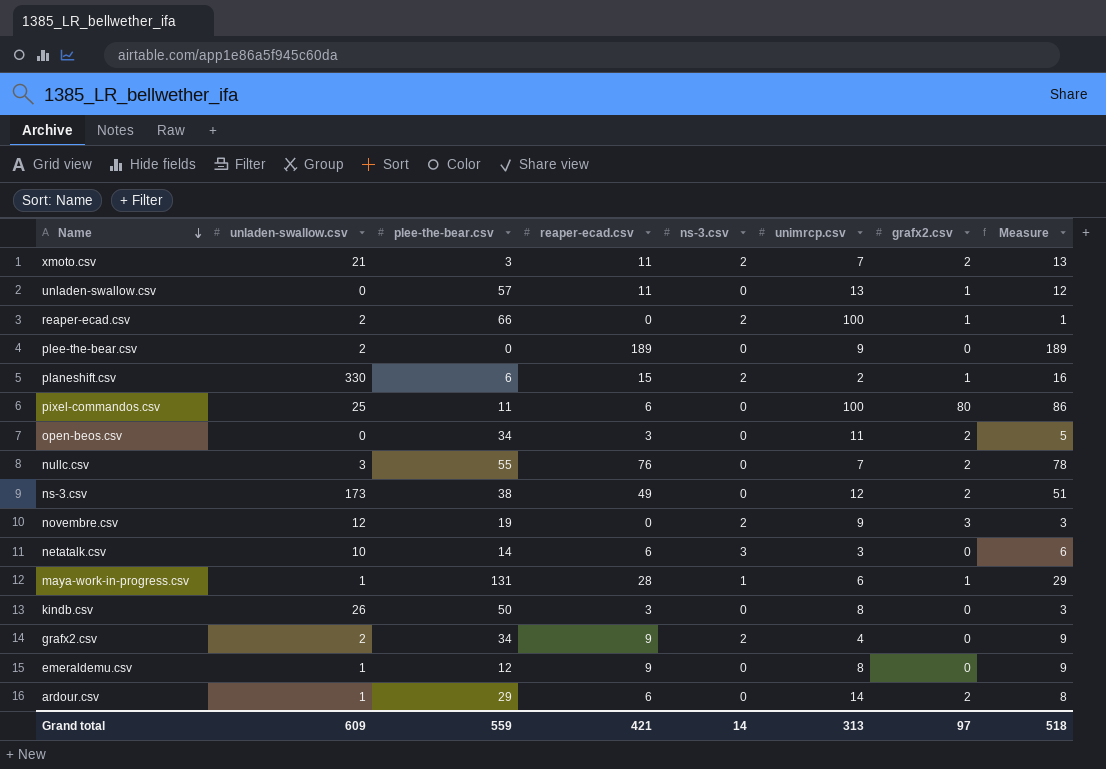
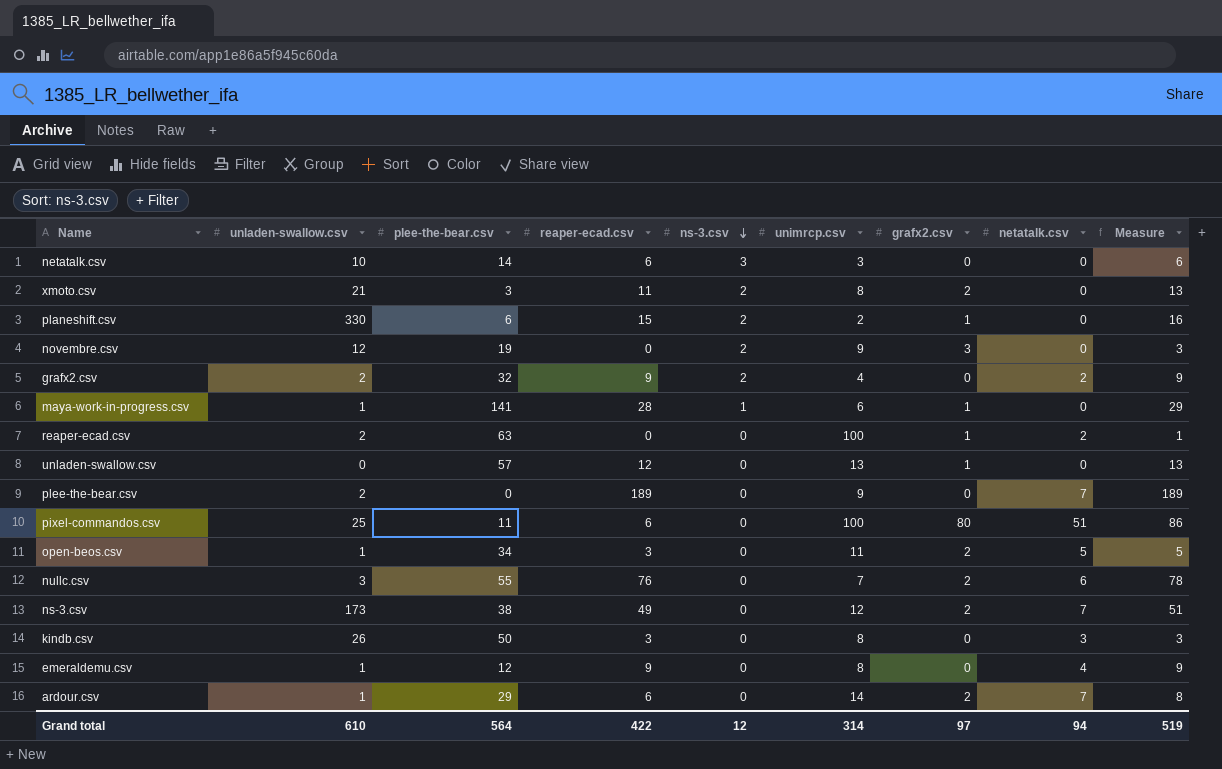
row order: Name descending -> ns-3.csv descending
column netatalk.csv | position: none -> 8
xmoto.csv | unimrcp.csv: 7 -> 8
grafx2.csv | plee-the-bear.csv: 34 -> 32
maya-work-in-progress.csv | plee-the-bear.csv: 131 -> 141
reaper-ecad.csv | plee-the-bear.csv: 66 -> 63
reaper-ecad.csv | ns-3.csv: 2 -> 0
unladen-swallow.csv | reaper-ecad.csv: 11 -> 12
unladen-swallow.csv | Measure: 12 -> 13
open-beos.csv | unladen-swallow.csv: 0 -> 1
Grand total | unladen-swallow.csv: 609 -> 610
Grand total | plee-the-bear.csv: 559 -> 564
Grand total | reaper-ecad.csv: 421 -> 422
Grand total | ns-3.csv: 14 -> 12
Grand total | unimrcp.csv: 313 -> 314
Grand total | Measure: 518 -> 519

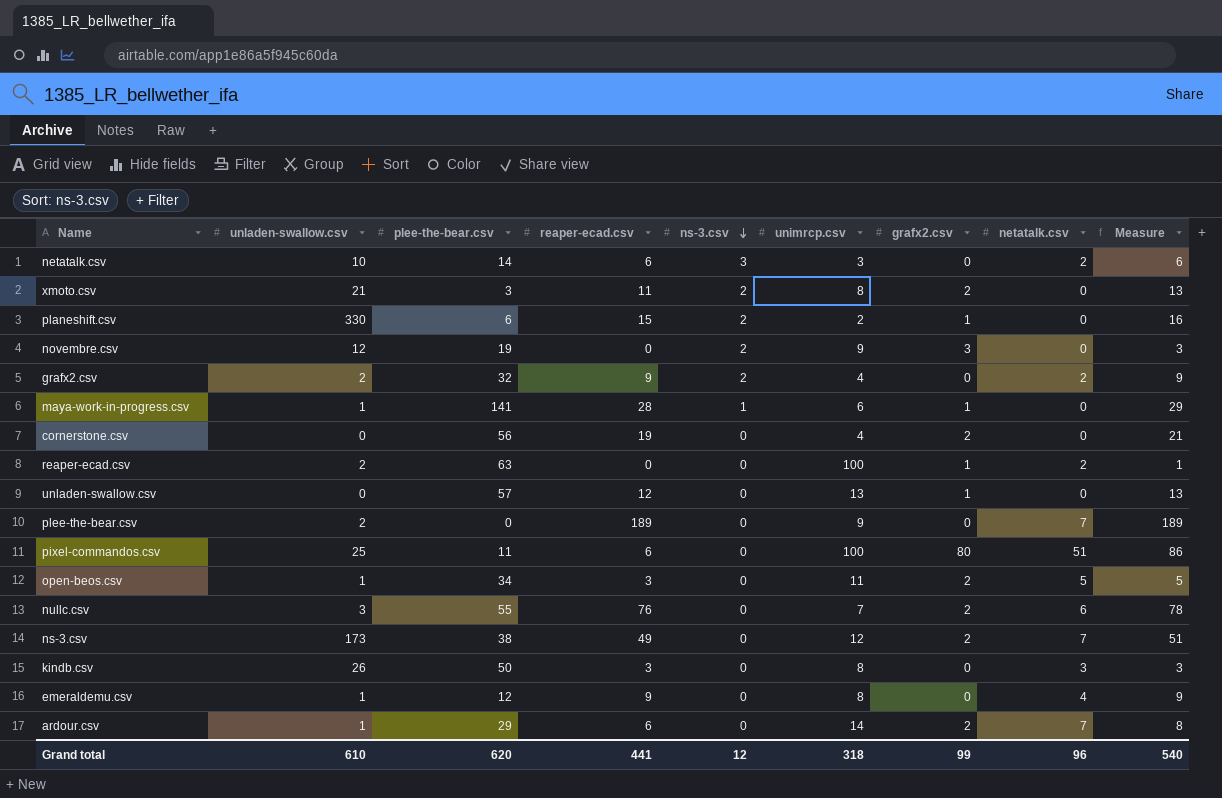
netatalk.csv | netatalk.csv: 0 -> 2
row cornerstone.csv: none -> 0 | 56 | 19 | 0 | 4 | 2 | 0 | 21
Grand total | plee-the-bear.csv: 564 -> 620
Grand total | reaper-ecad.csv: 422 -> 441
Grand total | unimrcp.csv: 314 -> 318
Grand total | grafx2.csv: 97 -> 99
Grand total | netatalk.csv: 94 -> 96
Grand total | Measure: 519 -> 540

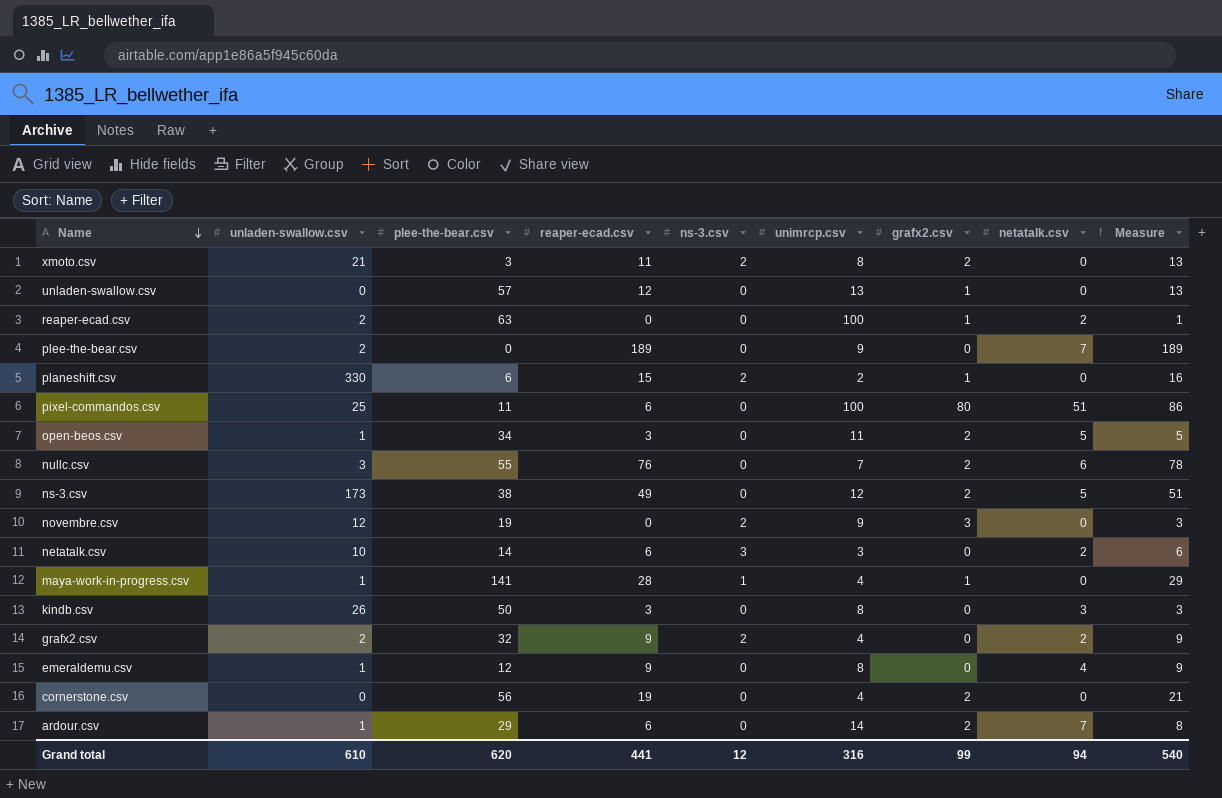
row order: ns-3.csv descending -> Name descending
ns-3.csv | netatalk.csv: 7 -> 5
maya-work-in-progress.csv | unimrcp.csv: 6 -> 4
Grand total | unimrcp.csv: 318 -> 316
Grand total | netatalk.csv: 96 -> 94

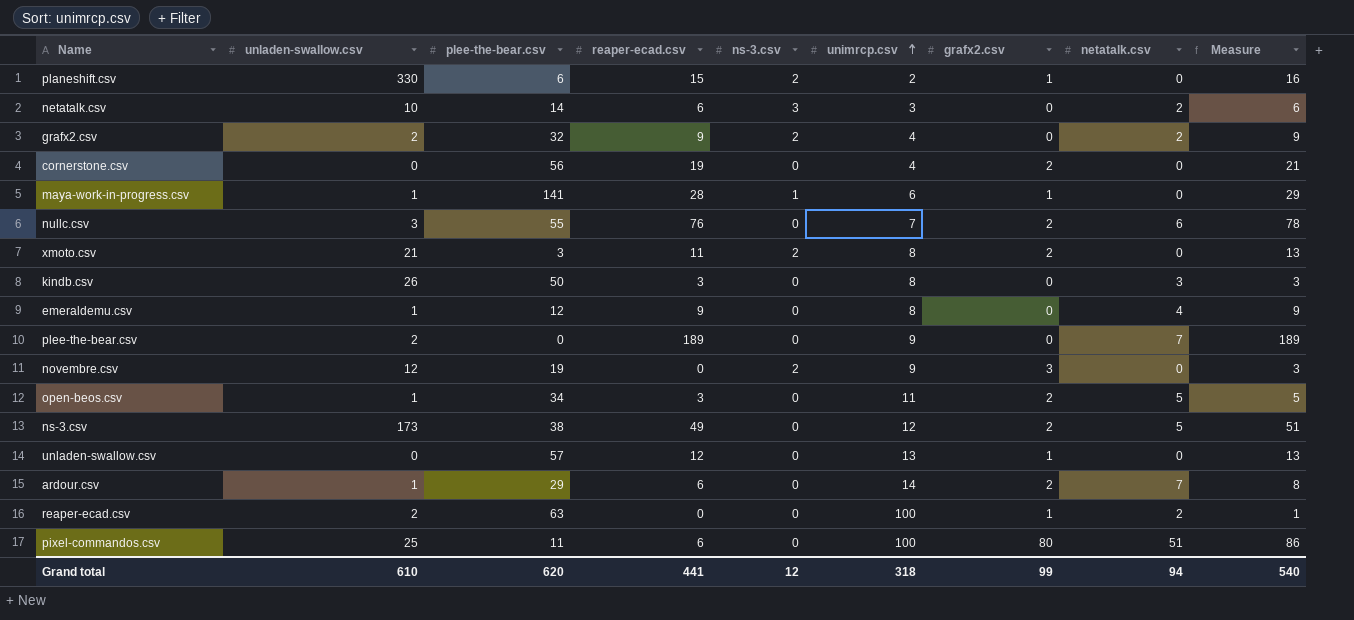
row order: Name descending -> unimrcp.csv ascending
maya-work-in-progress.csv | unimrcp.csv: 4 -> 6
Grand total | unimrcp.csv: 316 -> 318

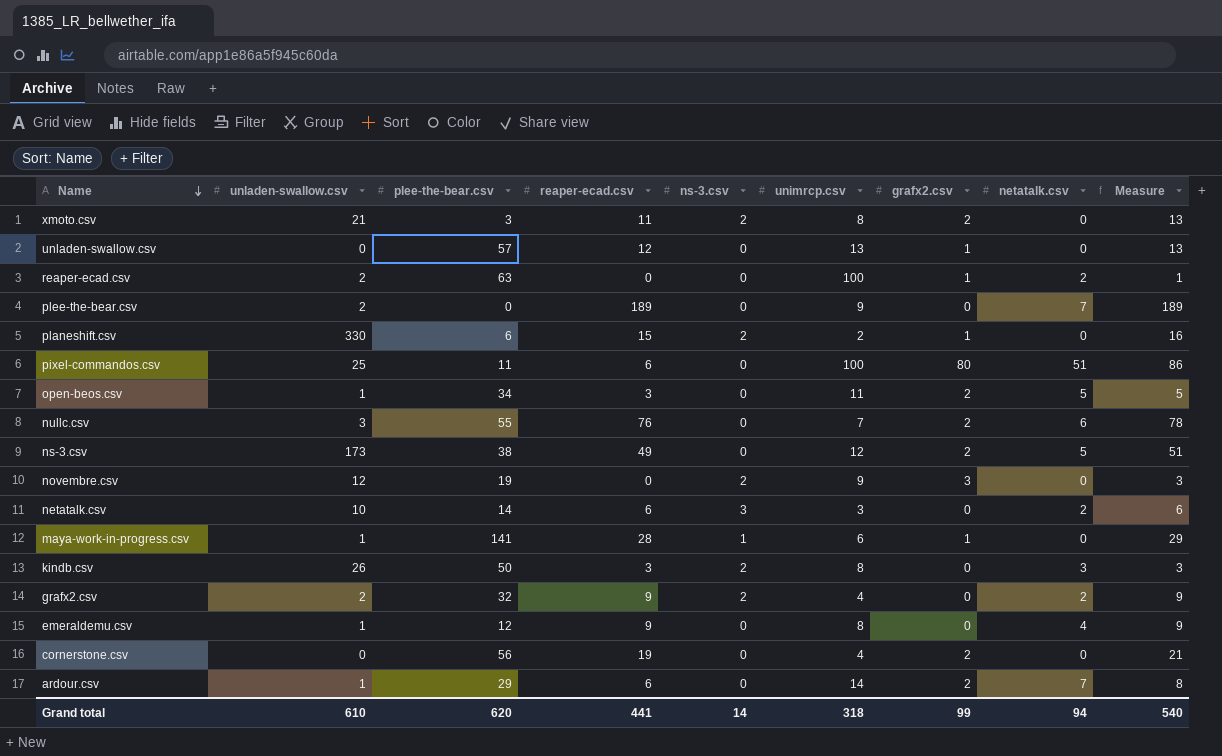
row order: unimrcp.csv ascending -> Name descending
kindb.csv | ns-3.csv: 0 -> 2
Grand total | ns-3.csv: 12 -> 14

